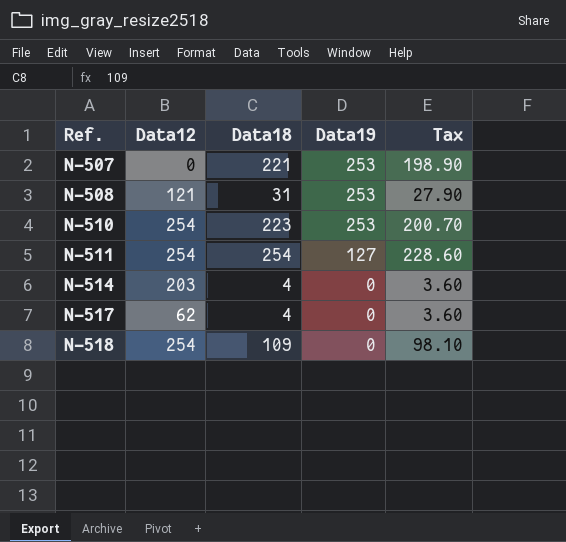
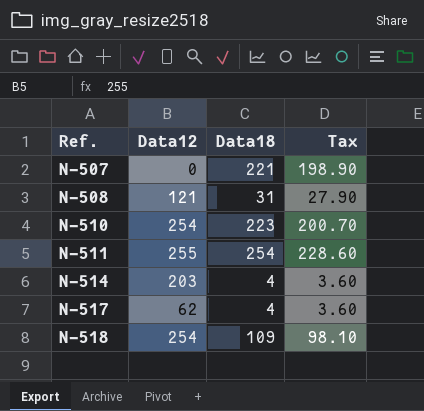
column Data19 | position: 4 -> none
N-511 | Data12: 254 -> 255

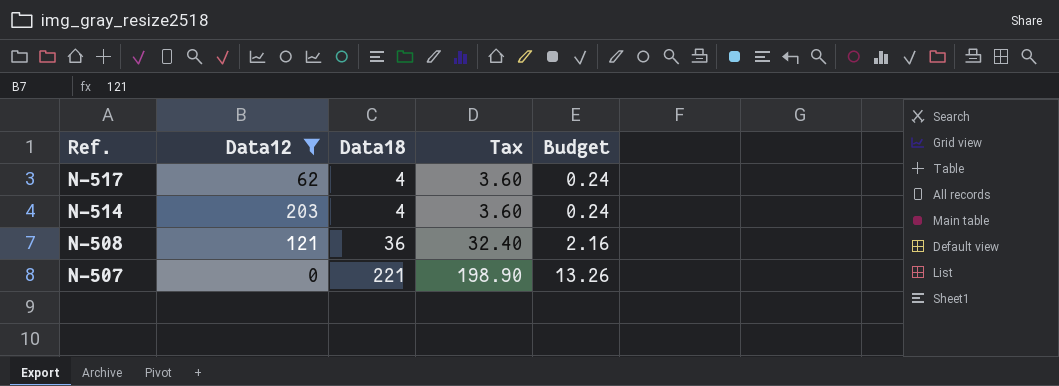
filter: none -> Data12 <= 203
row order: Ref. ascending -> Ref. descending
column Budget | formula: none -> [Data18] * 0.06
N-508 | Data18: 31 -> 36
N-508 | Tax: 27.90 -> 32.40

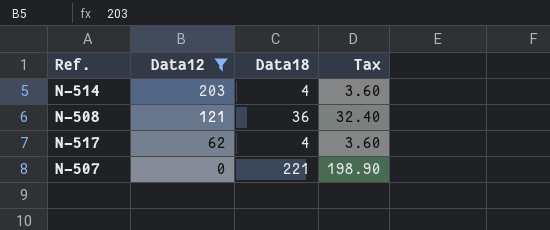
row order: Ref. descending -> Data12 descending
column Budget | formula: [Data18] * 0.06 -> none

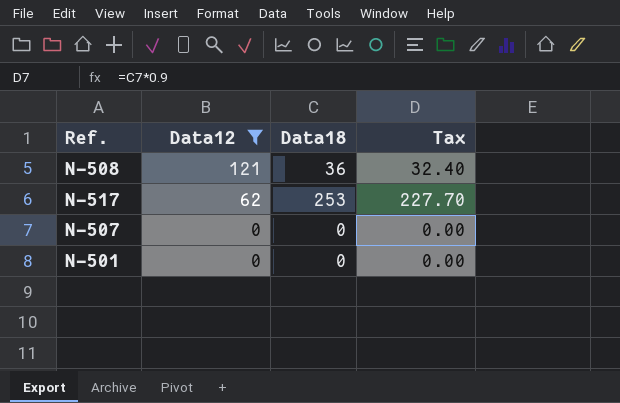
row N-514: 203 | 4 | 3.60 -> none
N-517 | Data18: 4 -> 253
N-517 | Tax: 3.60 -> 227.70
N-507 | Data18: 221 -> 0
N-507 | Tax: 198.90 -> 0.00
row N-501: none -> 0 | 0 | 0.00

